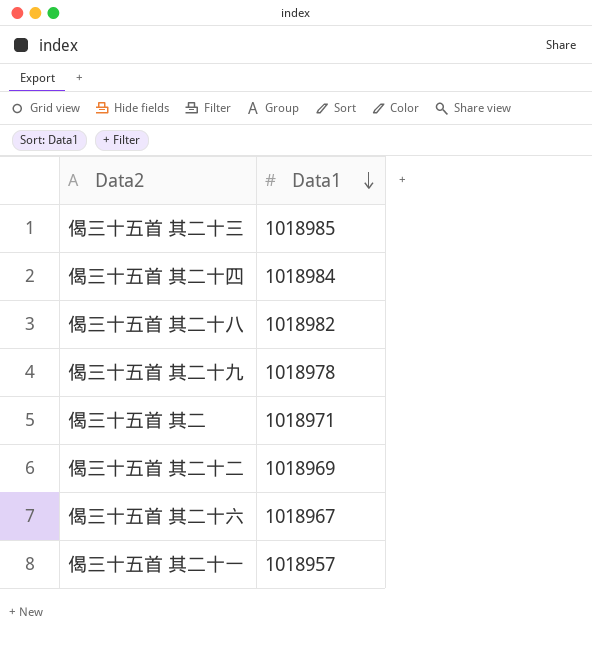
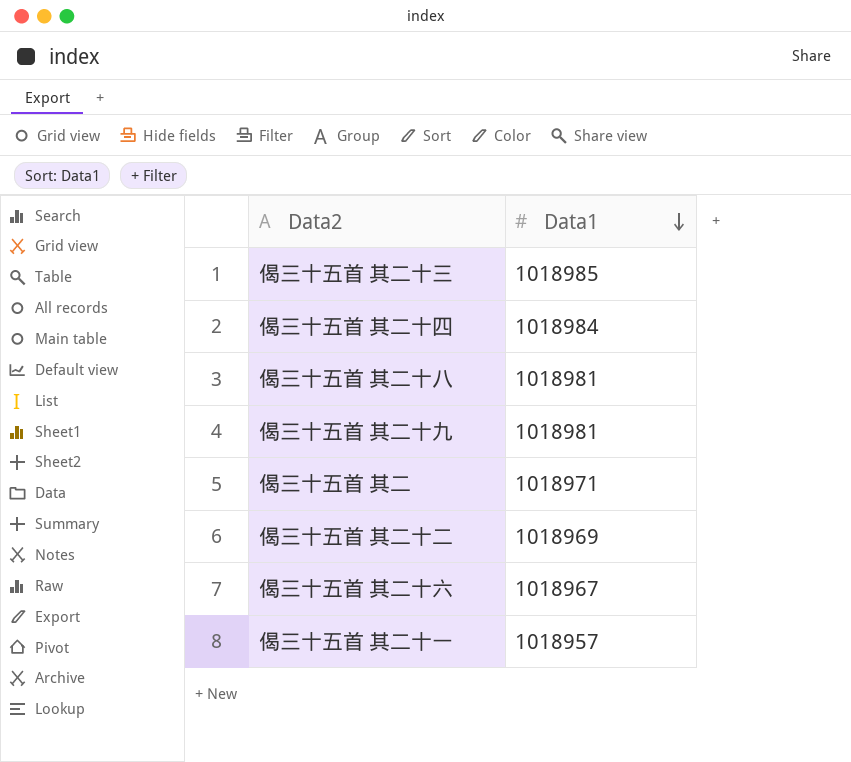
偈三十五首 其二十八 | Data1: 1018982 -> 1018981
偈三十五首 其二十九 | Data1: 1018978 -> 1018981

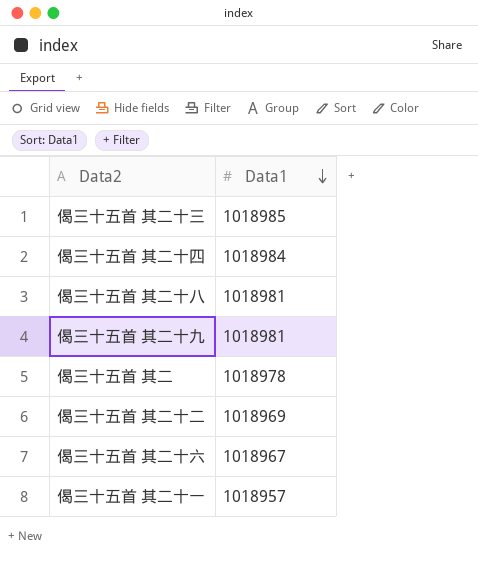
偈三十五首 其二 | Data1: 1018971 -> 1018978

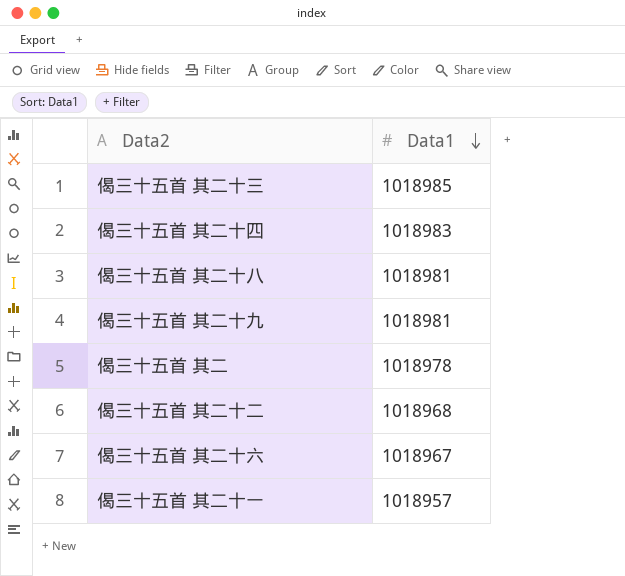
偈三十五首 其二十四 | Data1: 1018984 -> 1018983
偈三十五首 其二十二 | Data1: 1018969 -> 1018968

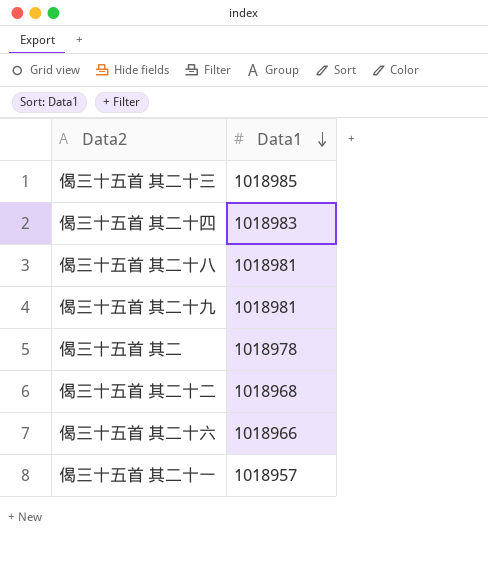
偈三十五首 其二十六 | Data1: 1018967 -> 1018966

